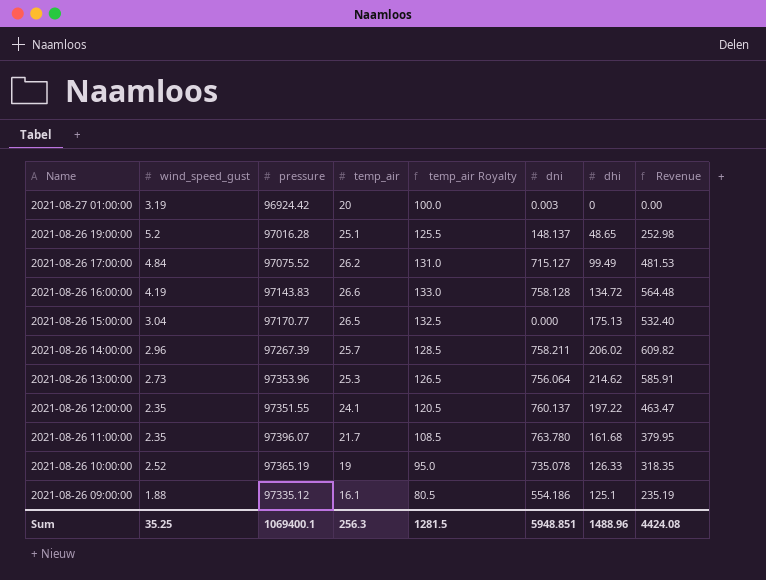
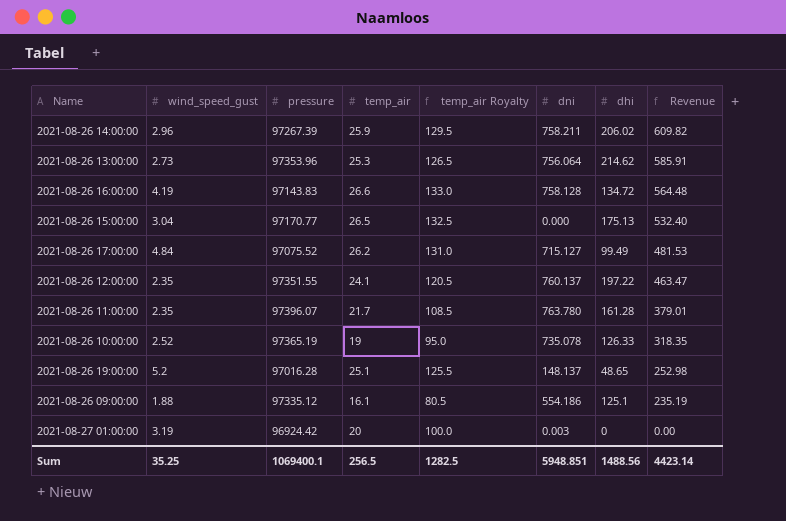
row order: Name descending -> Revenue descending
2021-08-26 14:00:00 | temp_air: 25.7 -> 25.9
2021-08-26 14:00:00 | temp_air Royalty: 128.5 -> 129.5
2021-08-26 11:00:00 | dhi: 161.68 -> 161.28
2021-08-26 11:00:00 | Revenue: 379.95 -> 379.01
Sum | temp_air: 256.3 -> 256.5
Sum | temp_air Royalty: 1281.5 -> 1282.5
Sum | dhi: 1488.96 -> 1488.56
Sum | Revenue: 4424.08 -> 4423.14

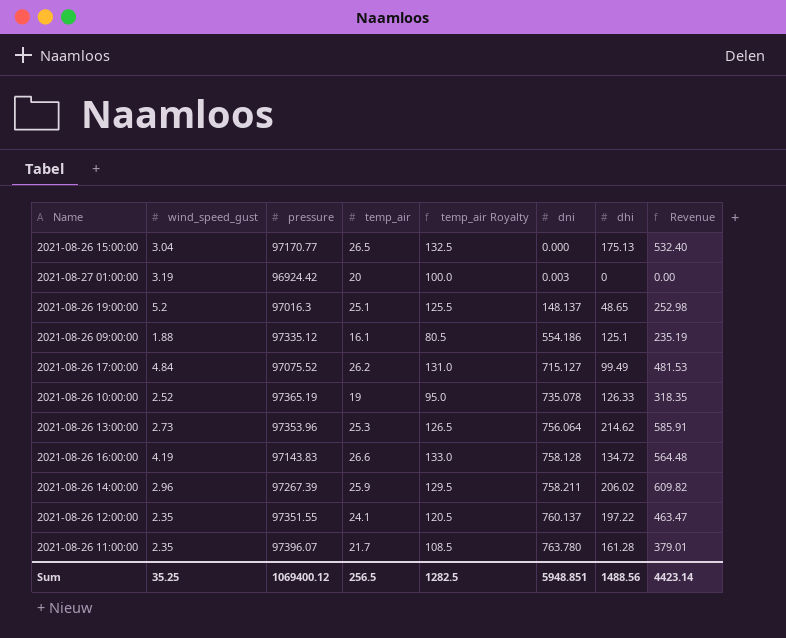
row order: Revenue descending -> dni ascending
2021-08-26 19:00:00 | pressure: 97016.28 -> 97016.3
Sum | pressure: 1069400.1 -> 1069400.12

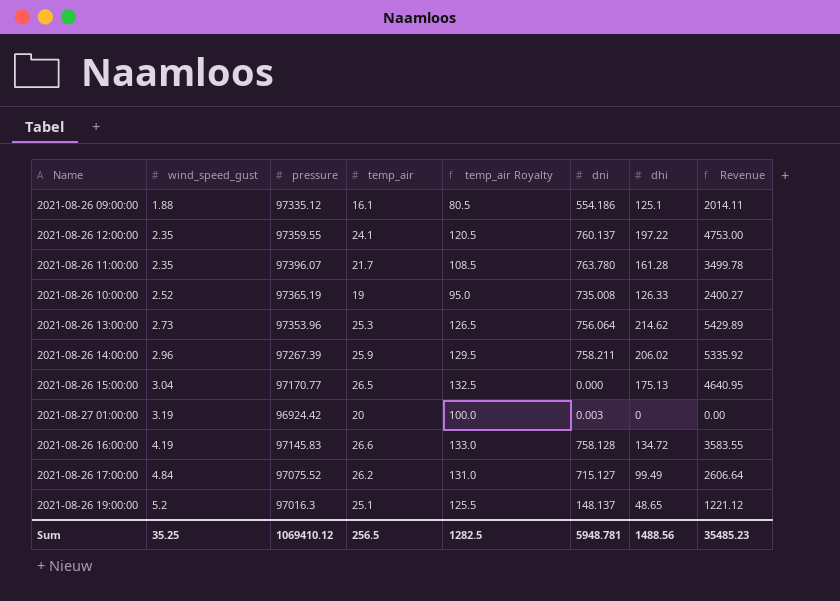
row order: dni ascending -> wind_speed_gust ascending
column Revenue | formula: [wind_speed_gust] * [dhi] -> [temp_air] * [dhi]
2021-08-26 12:00:00 | pressure: 97351.55 -> 97359.55
2021-08-26 10:00:00 | dni: 735.078 -> 735.008
2021-08-26 16:00:00 | pressure: 97143.83 -> 97145.83
Sum | pressure: 1069400.12 -> 1069410.12
Sum | dni: 5948.851 -> 5948.781
Sum | Revenue: 4423.14 -> 35485.23

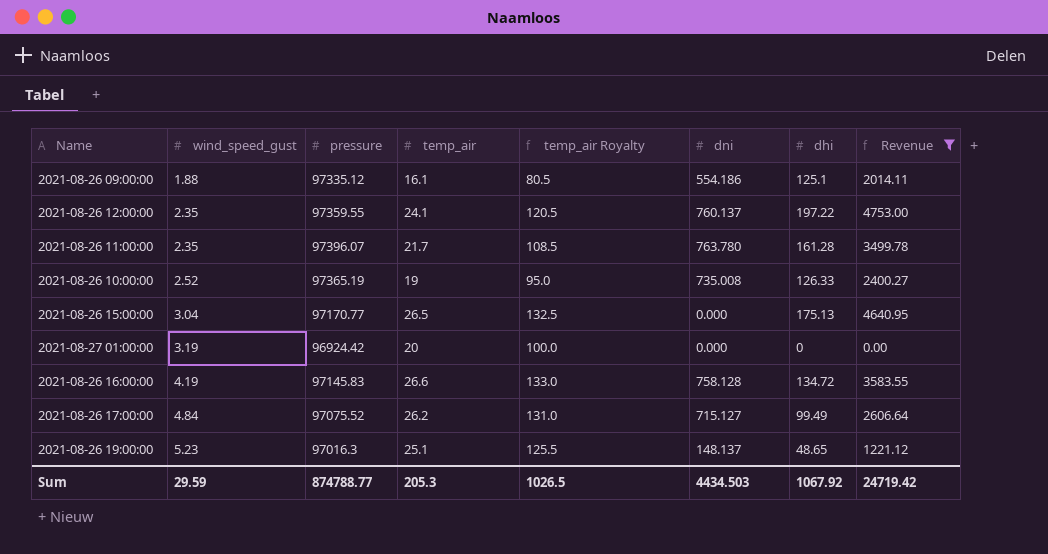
filter: none -> Revenue <= 4753.00
2021-08-27 01:00:00 | dni: 0.003 -> 0.000
2021-08-26 19:00:00 | wind_speed_gust: 5.2 -> 5.23
Sum | wind_speed_gust: 35.25 -> 29.59
Sum | pressure: 1069410.12 -> 874788.77
Sum | temp_air: 256.5 -> 205.3
Sum | temp_air Royalty: 1282.5 -> 1026.5
Sum | dni: 5948.781 -> 4434.503
Sum | dhi: 1488.56 -> 1067.92
Sum | Revenue: 35485.23 -> 24719.42

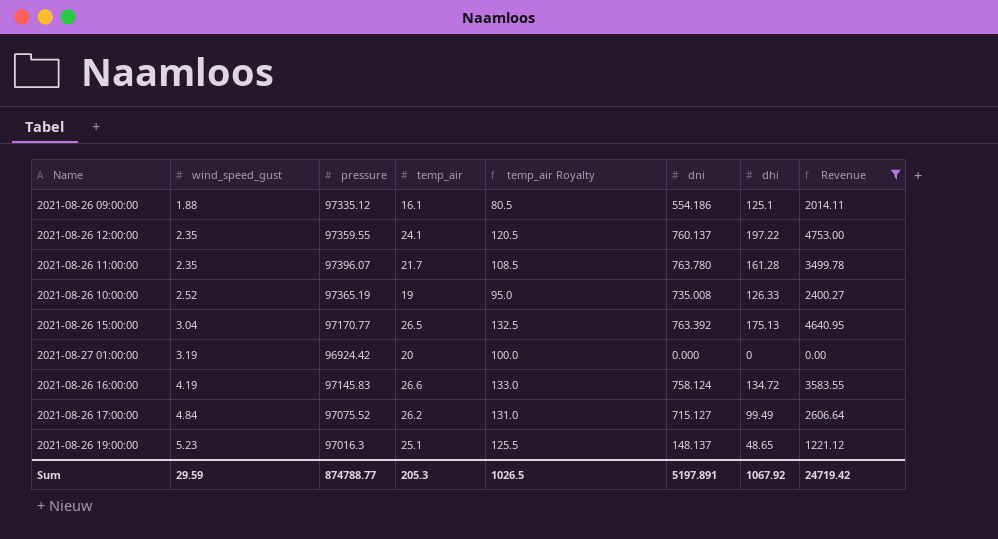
2021-08-26 15:00:00 | dni: 0.000 -> 763.392
2021-08-26 16:00:00 | dni: 758.128 -> 758.124
Sum | dni: 4434.503 -> 5197.891

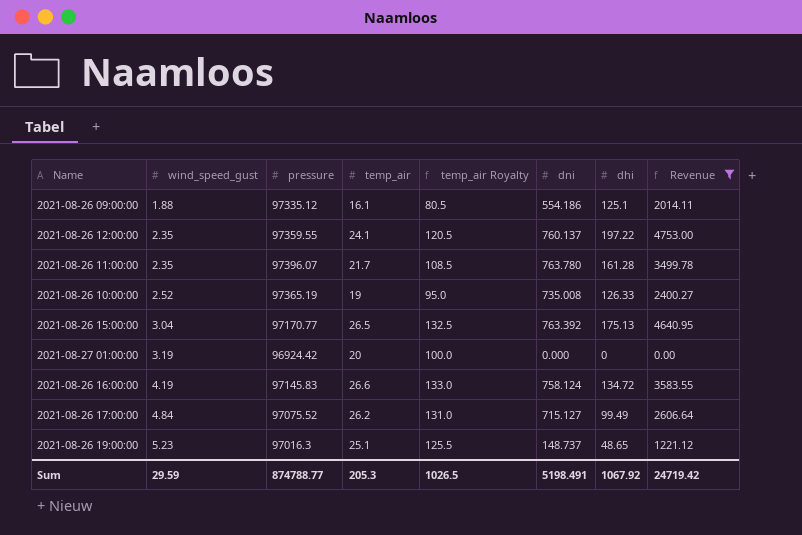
2021-08-26 19:00:00 | dni: 148.137 -> 148.737
Sum | dni: 5197.891 -> 5198.491

